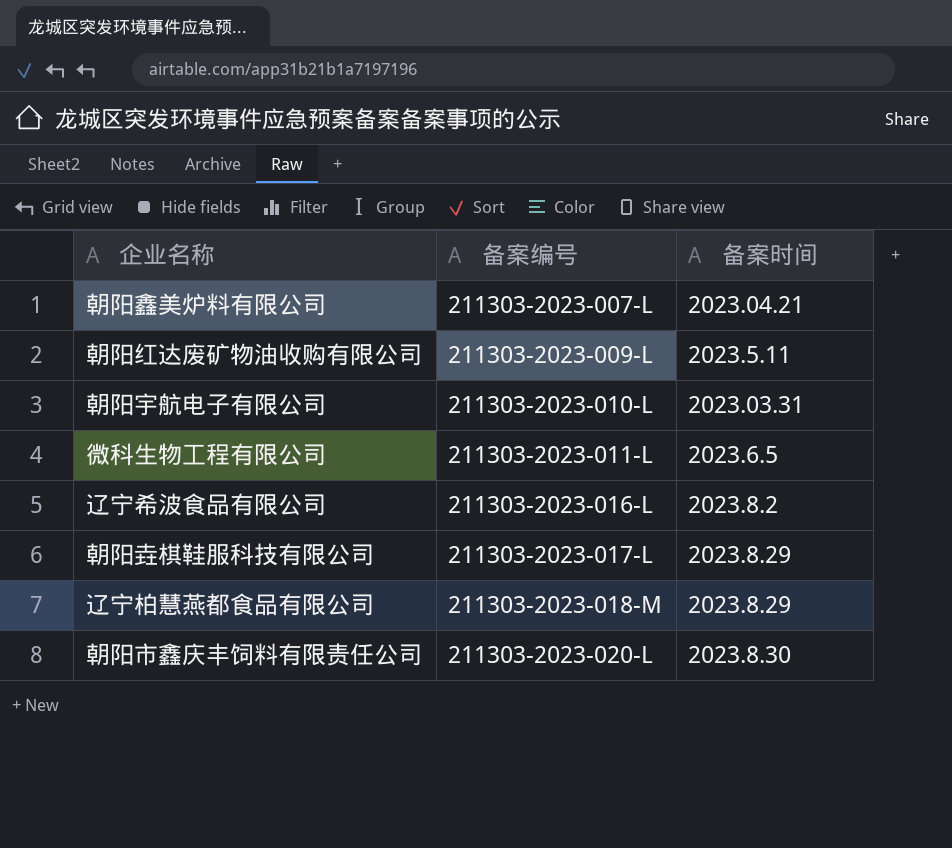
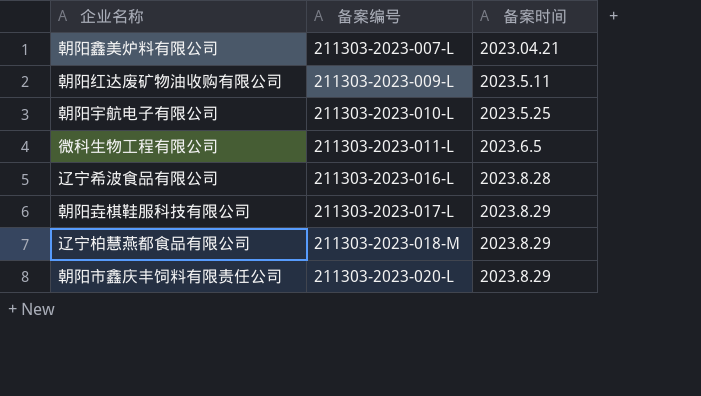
朝阳宇航电子有限公司 | 备案时间: 2023.03.31 -> 2023.5.25
辽宁希波食品有限公司 | 备案时间: 2023.8.2 -> 2023.8.28
朝阳市鑫庆丰饲料有限责任公司 | 备案时间: 2023.8.30 -> 2023.8.29

